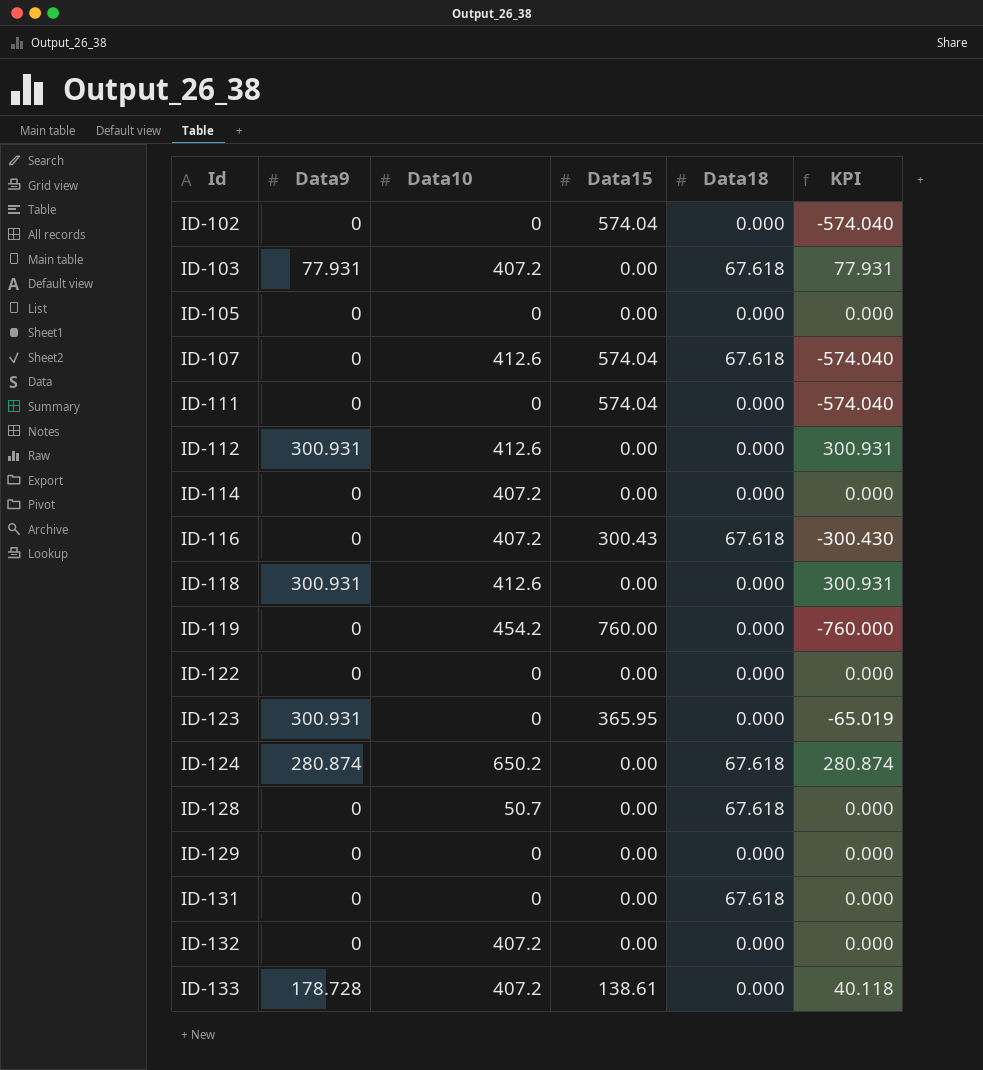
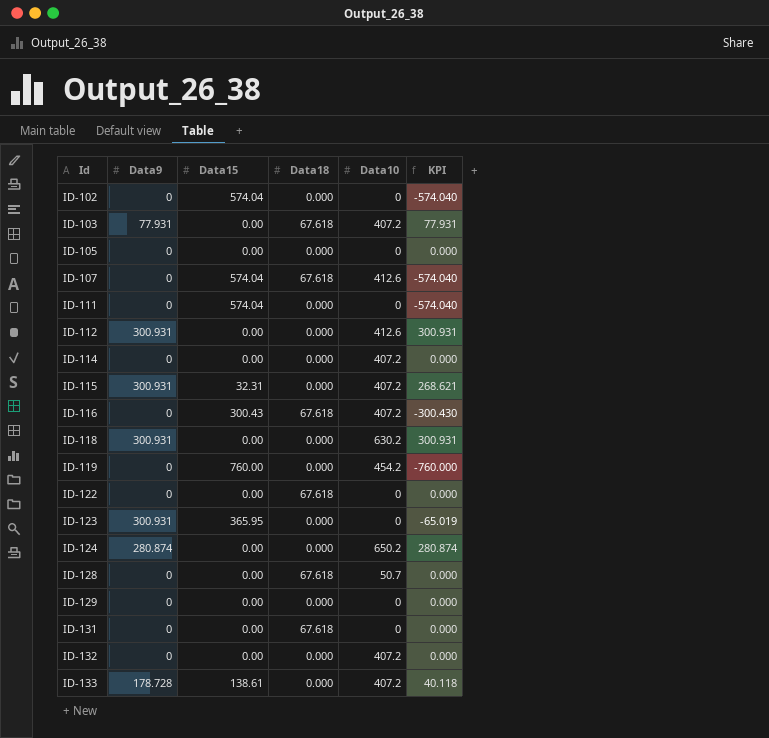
column Data10 | position: 3 -> 5
row ID-115: none -> 300.931 | 32.31 | 0.000 | 407.2 | 268.621
ID-118 | Data10: 412.6 -> 630.2
ID-122 | Data18: 0.000 -> 67.618
ID-124 | Data18: 67.618 -> 0.000

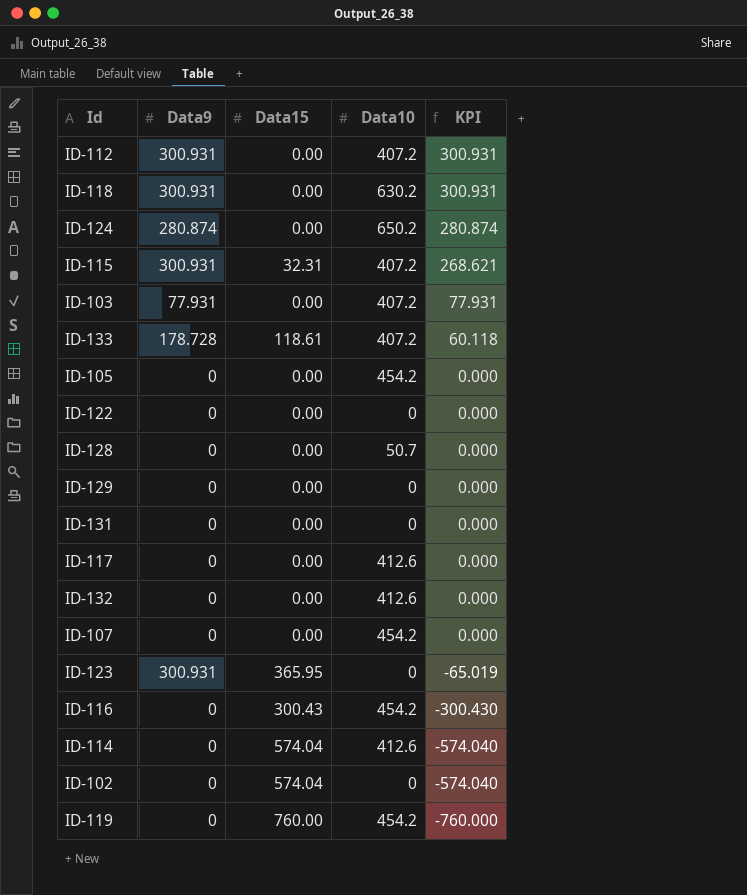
row order: Id ascending -> KPI descending
column Data18 | position: 4 -> none
row ID-111: 0 | 574.04 | 0.000 | 0 | -574.040 -> none
ID-112 | Data10: 412.6 -> 407.2
ID-133 | Data15: 138.61 -> 118.61
ID-133 | KPI: 40.118 -> 60.118
ID-105 | Data10: 0 -> 454.2
row ID-117: none -> 0 | 0.00 | 412.6 | 0.000
ID-132 | Data10: 407.2 -> 412.6
ID-107 | Data15: 574.04 -> 0.00
ID-107 | Data10: 412.6 -> 454.2
ID-107 | KPI: -574.040 -> 0.000
ID-116 | Data10: 407.2 -> 454.2
ID-114 | Data15: 0.00 -> 574.04
ID-114 | Data10: 407.2 -> 412.6
ID-114 | KPI: 0.000 -> -574.040

